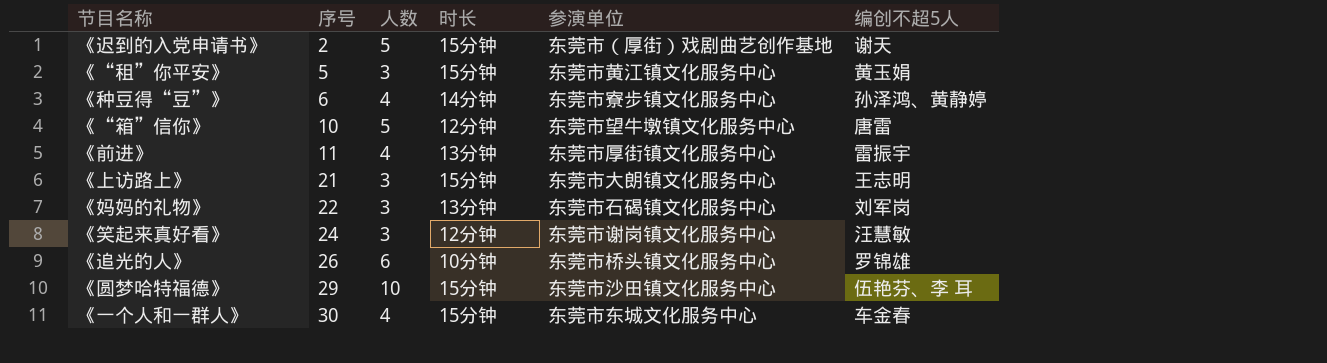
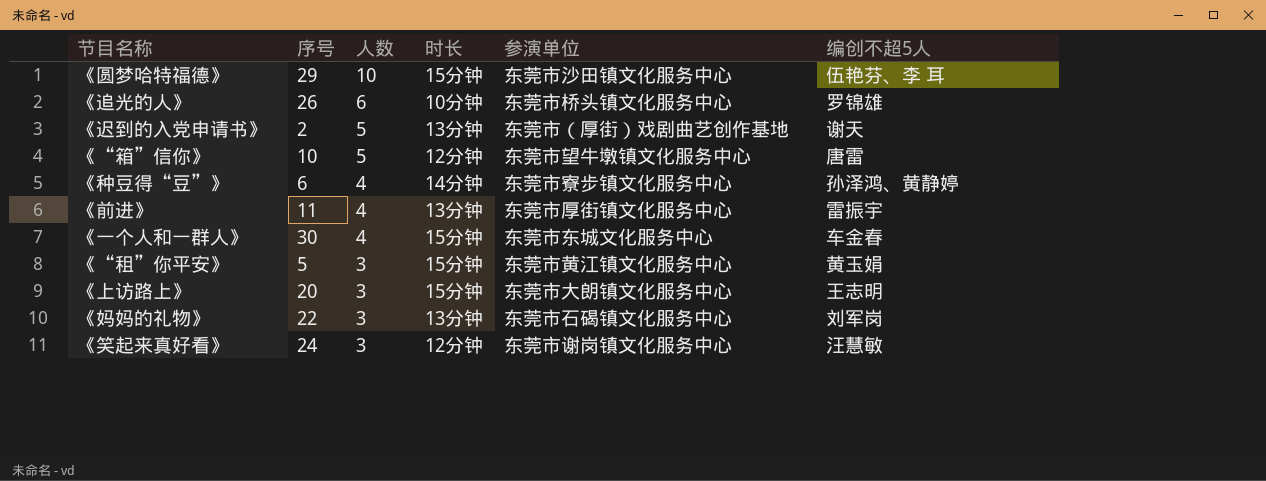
row order: 序号 ascending -> 人数 descending
《迟到的入党申请书》 | 时长: 15分钟 -> 13分钟
《上访路上》 | 序号: 21 -> 20

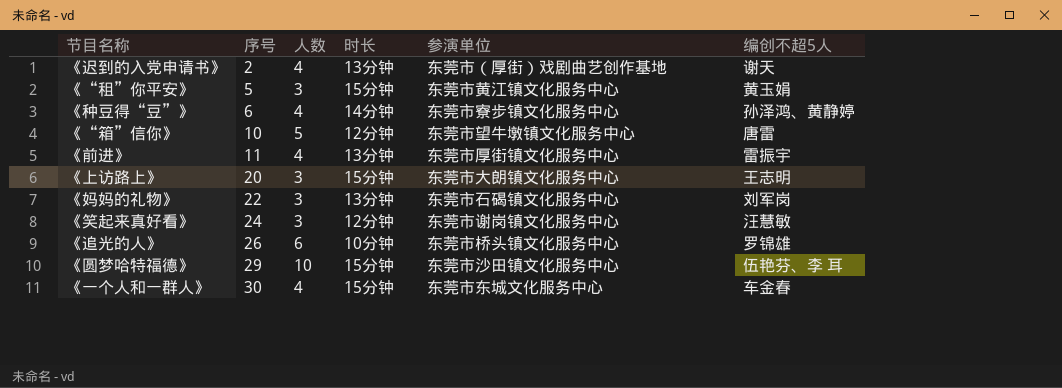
row order: 人数 descending -> 序号 ascending
《迟到的入党申请书》 | 人数: 5 -> 4

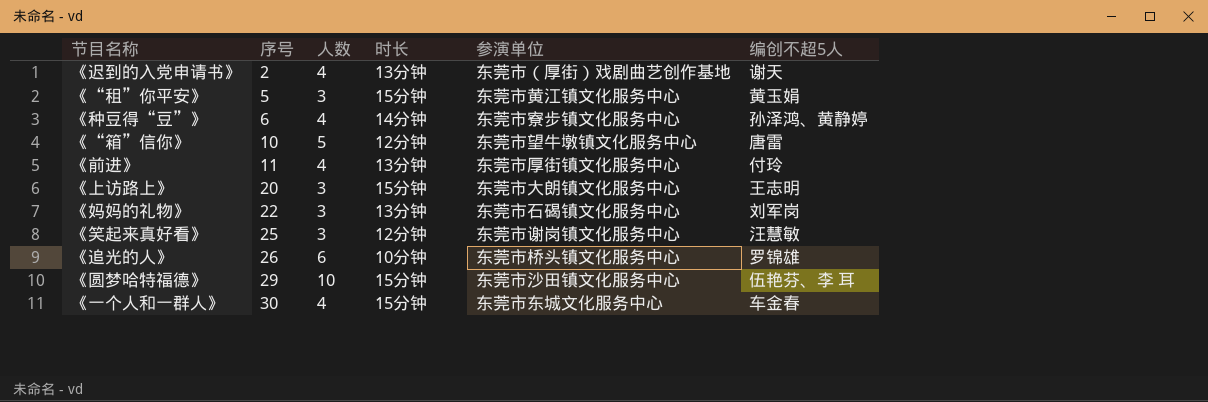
《前进》 | 编创不超5人: 雷振宇 -> 付玲
《笑起来真好看》 | 序号: 24 -> 25

